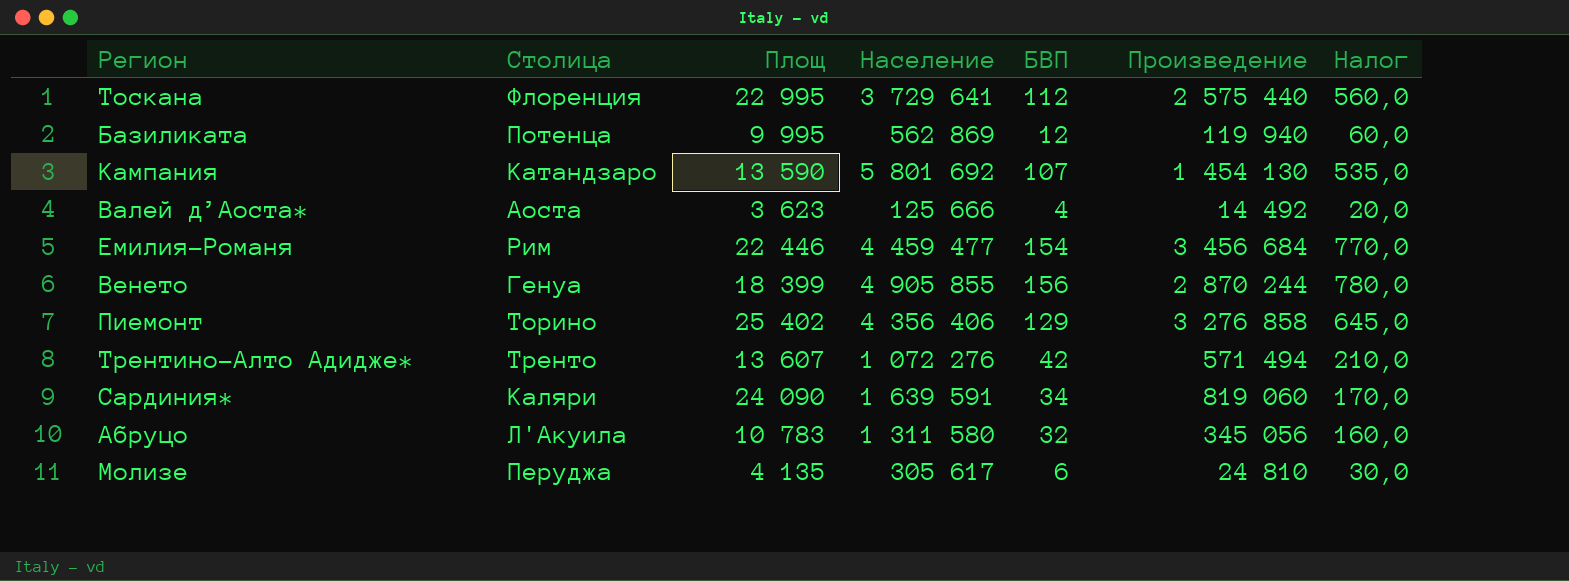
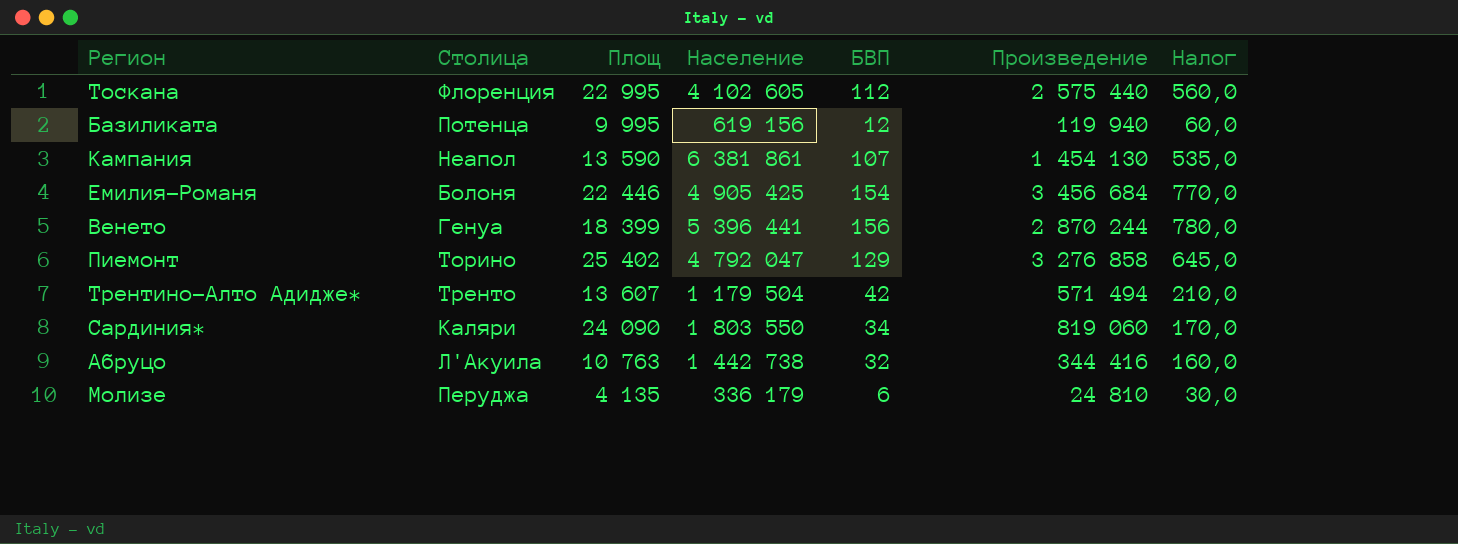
row Валей д’Аоста*: Аоста | 3 623 | 125 666 | 4 | 14 492 | 20,0 -> none
Тоскана | Население: 3 729 641 -> 4 102 605
Базиликата | Население: 562 869 -> 619 156
Кампания | Столица: Катандзаро -> Неапол
Кампания | Население: 5 801 692 -> 6 381 861
Емилия-Романя | Столица: Рим -> Болоня
Емилия-Романя | Население: 4 459 477 -> 4 905 425
Венето | Население: 4 905 855 -> 5 396 441
Пиемонт | Население: 4 356 406 -> 4 792 047
Трентино-Алто Адидже* | Население: 1 072 276 -> 1 179 504
Сардиния* | Население: 1 639 591 -> 1 803 550
Абруцо | Площ: 10 783 -> 10 763
Абруцо | Население: 1 311 580 -> 1 442 738
Абруцо | Произведение: 345 056 -> 344 416
Молизе | Население: 305 617 -> 336 179

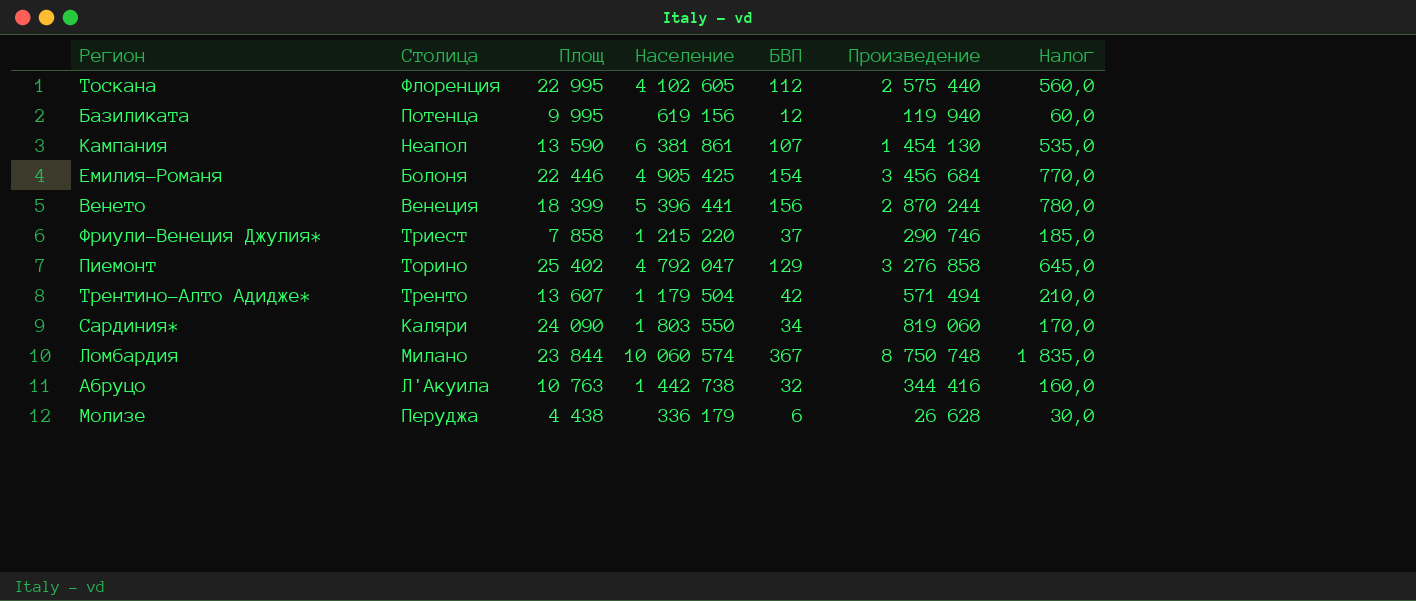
Венето | Столица: Генуа -> Венеция
row Фриули-Венеция Джулия*: none -> Триест | 7 858 | 1 215 220 | 37 | 290 746 | 185,0
row Ломбардия: none -> Милано | 23 844 | 10 060 574 | 367 | 8 750 748 | 1 835,0
Молизе | Площ: 4 135 -> 4 438
Молизе | Произведение: 24 810 -> 26 628

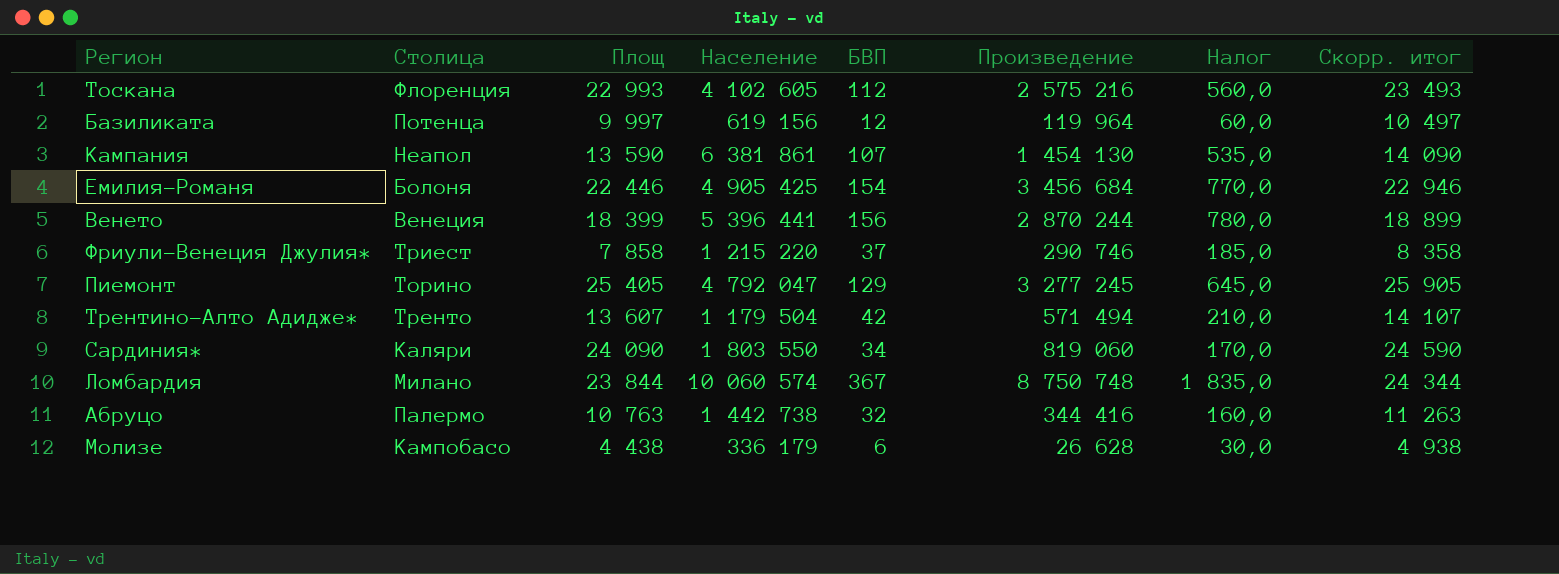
column Скорр. итог | formula: none -> [Площ] + 500
Тоскана | Площ: 22 995 -> 22 993
Тоскана | Произведение: 2 575 440 -> 2 575 216
Базиликата | Площ: 9 995 -> 9 997
Базиликата | Произведение: 119 940 -> 119 964
Пиемонт | Площ: 25 402 -> 25 405
Пиемонт | Произведение: 3 276 858 -> 3 277 245
Абруцо | Столица: Л'Акуила -> Палермо
Молизе | Столица: Перуджа -> Кампобасо

